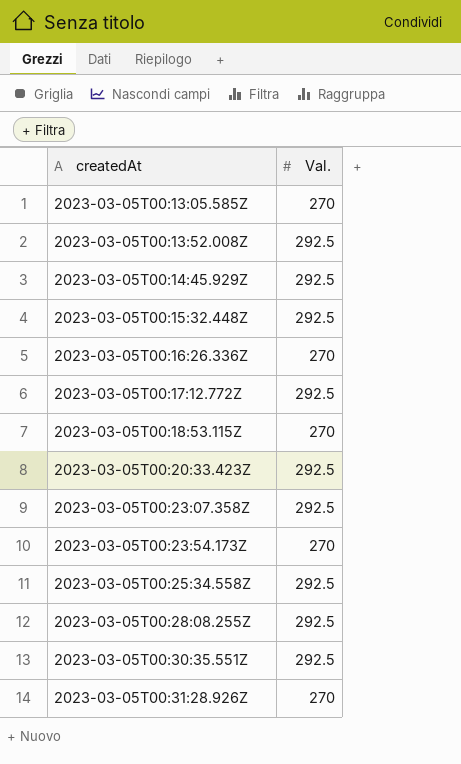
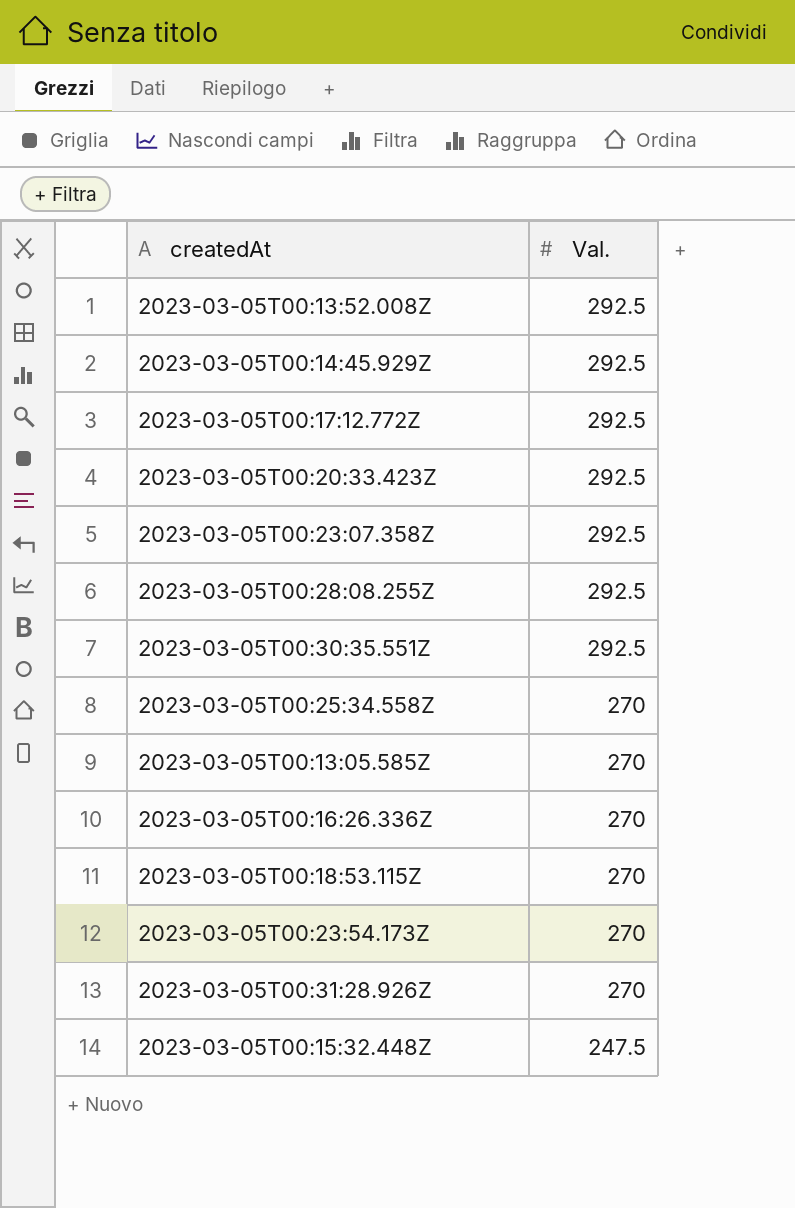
row order: createdAt ascending -> Val. descending
2023-03-05T00:25:34.558Z | Val.: 292.5 -> 270
2023-03-05T00:15:32.448Z | Val.: 292.5 -> 247.5

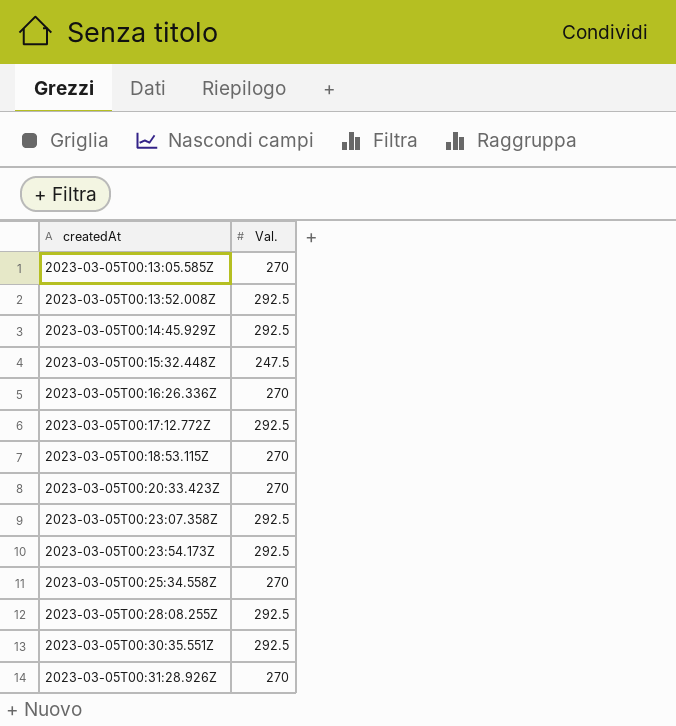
row order: Val. descending -> createdAt ascending
2023-03-05T00:20:33.423Z | Val.: 292.5 -> 270
2023-03-05T00:23:54.173Z | Val.: 270 -> 292.5

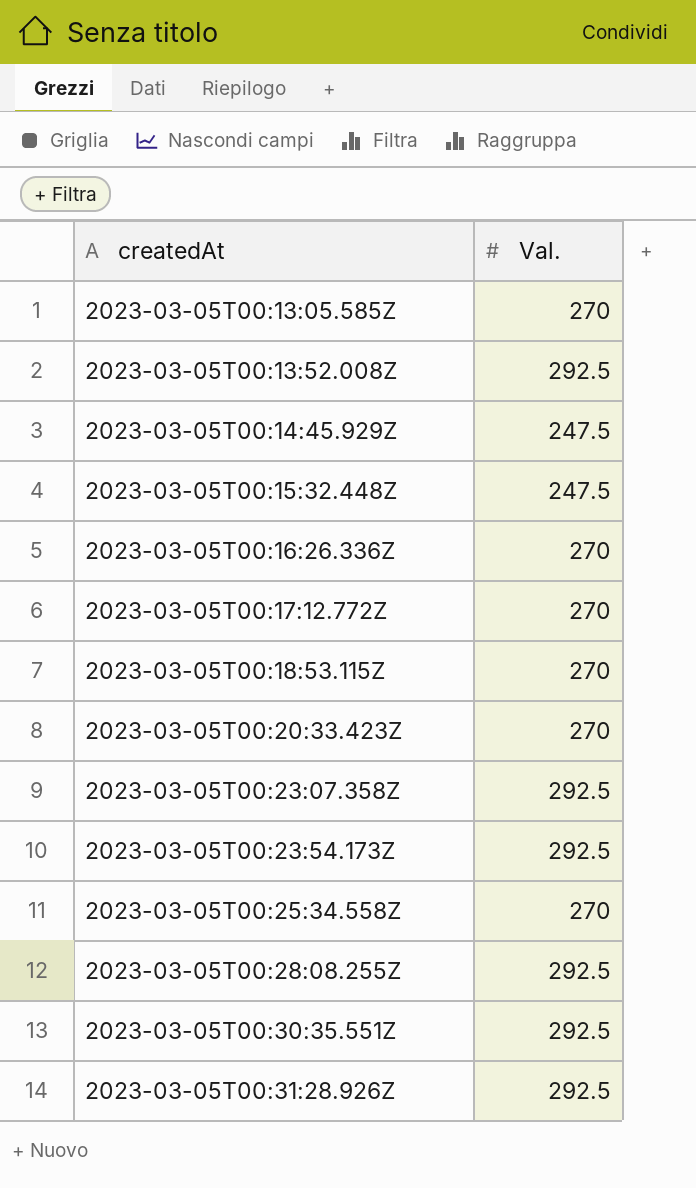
2023-03-05T00:14:45.929Z | Val.: 292.5 -> 247.5
2023-03-05T00:17:12.772Z | Val.: 292.5 -> 270
2023-03-05T00:31:28.926Z | Val.: 270 -> 292.5

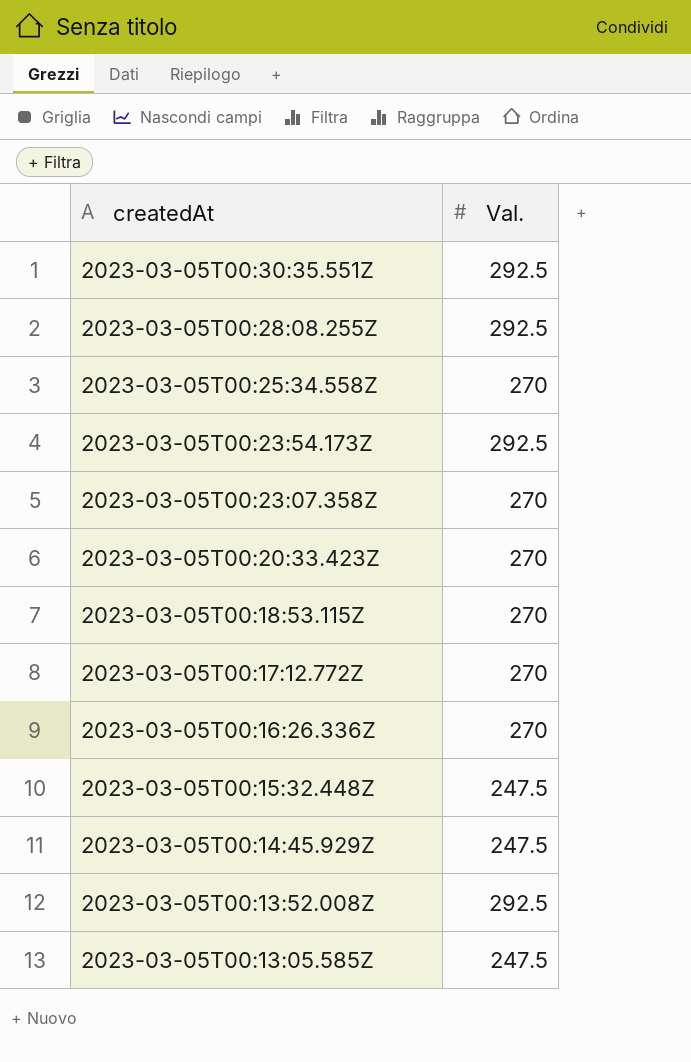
row order: createdAt ascending -> createdAt descending
row 2023-03-05T00:31:28.926Z: 292.5 -> none
2023-03-05T00:23:07.358Z | Val.: 292.5 -> 270
2023-03-05T00:13:05.585Z | Val.: 270 -> 247.5

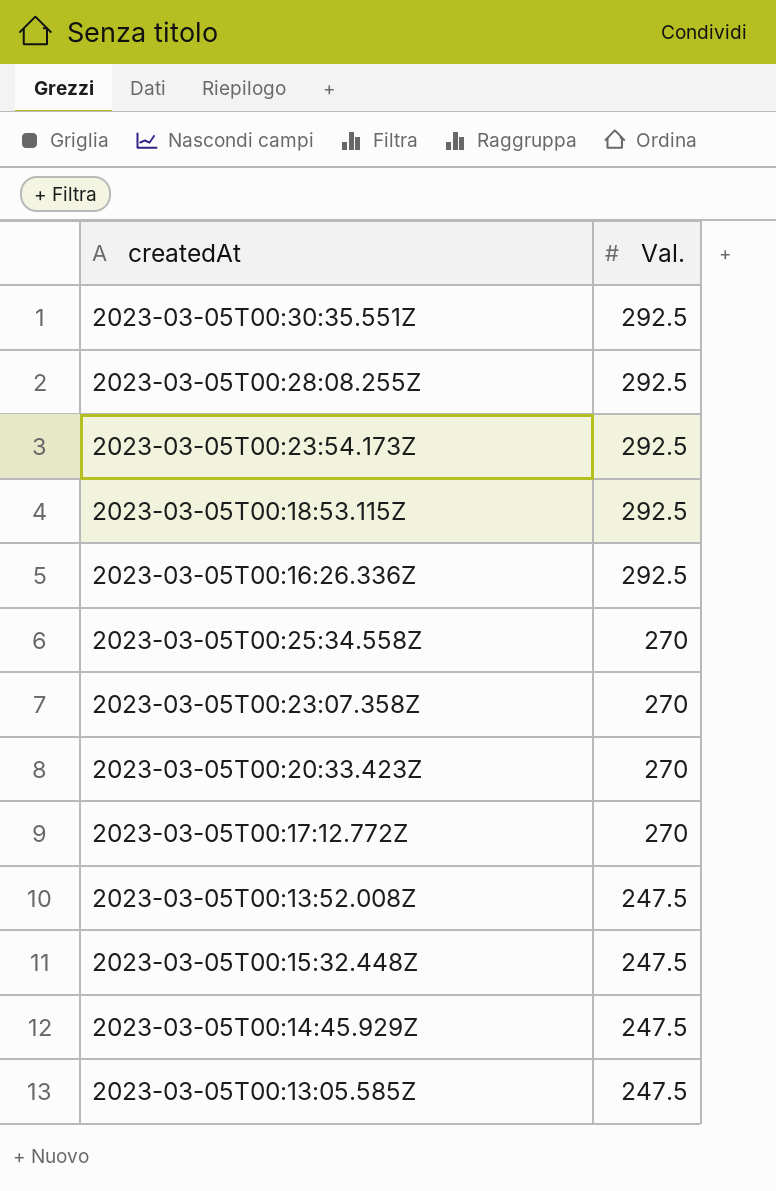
row order: createdAt descending -> Val. descending
2023-03-05T00:18:53.115Z | Val.: 270 -> 292.5
2023-03-05T00:16:26.336Z | Val.: 270 -> 292.5
2023-03-05T00:13:52.008Z | Val.: 292.5 -> 247.5

